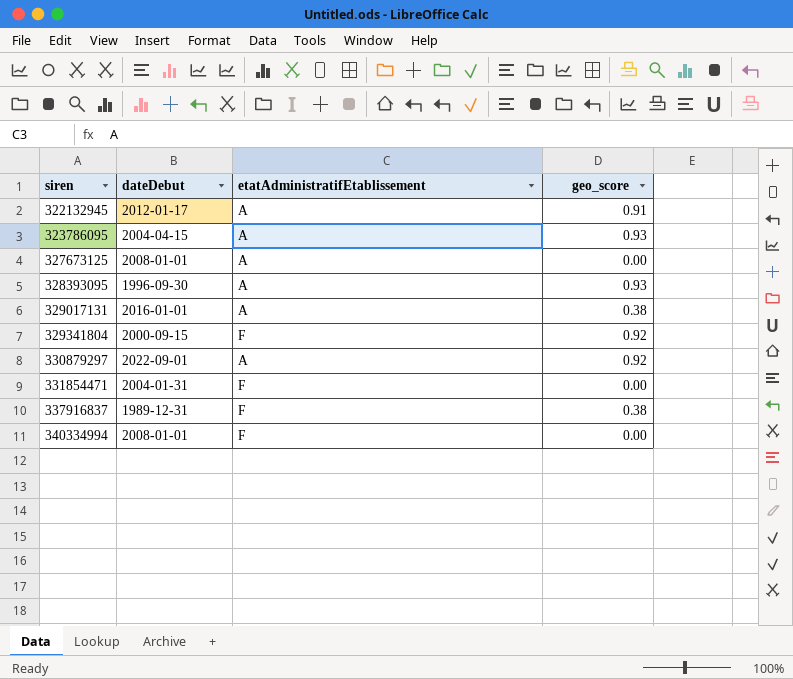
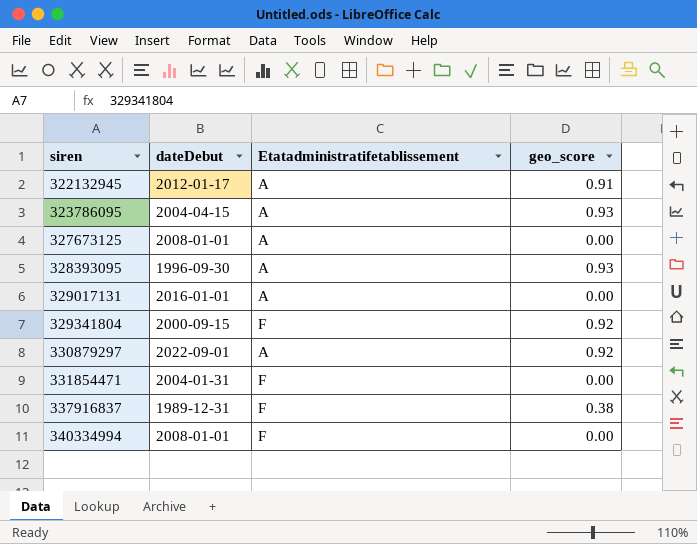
column name: etatAdministratifEtablissement -> Etatadministratifetablissement
329017131 | geo_score: 0.38 -> 0.00

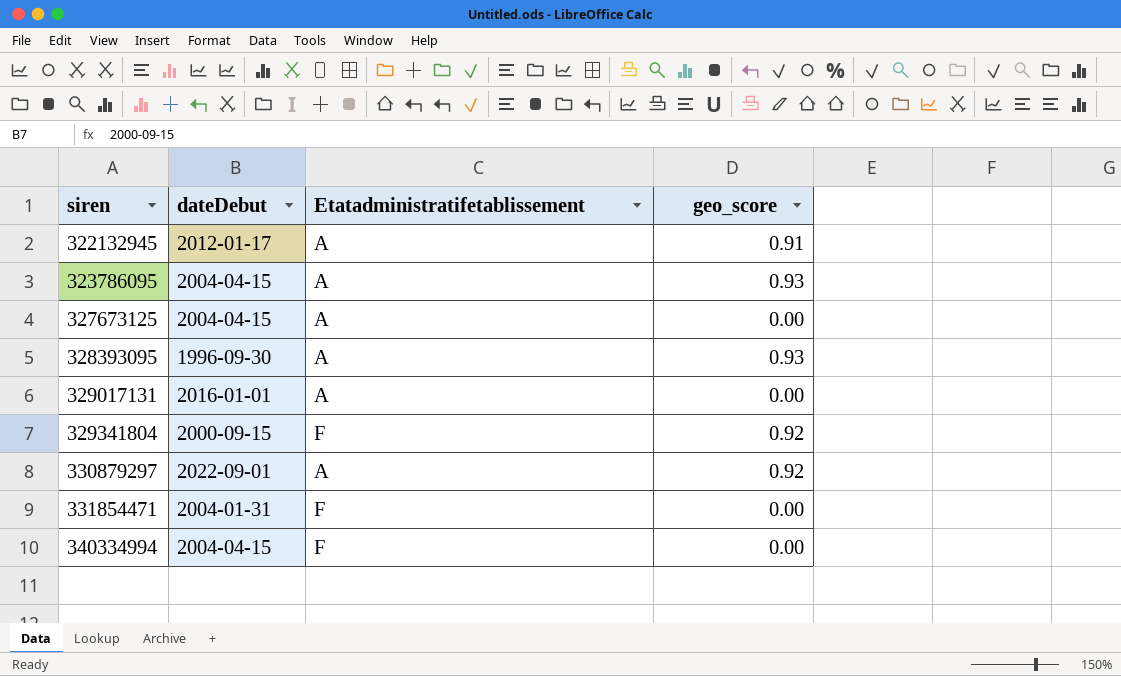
row 337916837: 1989-12-31 | F | 0.38 -> none
327673125 | dateDebut: 2008-01-01 -> 2004-04-15
340334994 | dateDebut: 2008-01-01 -> 2004-04-15

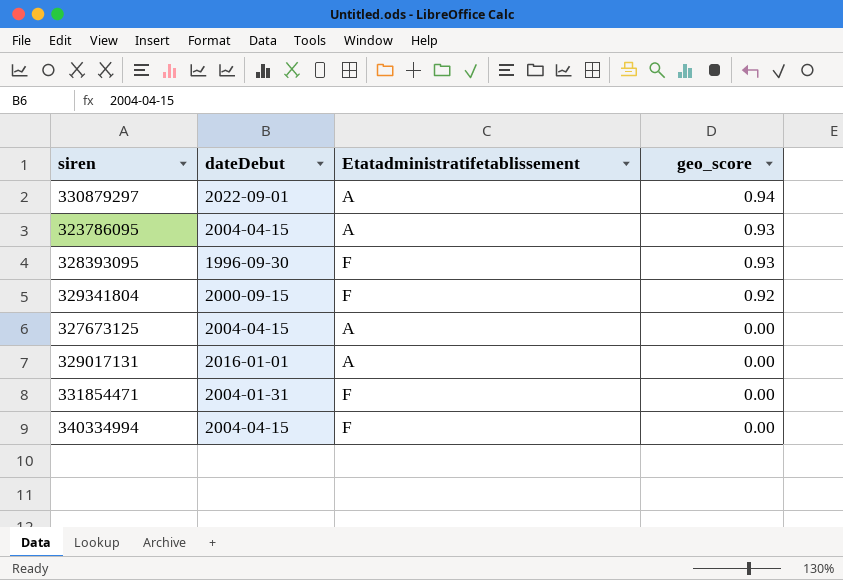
row order: siren ascending -> geo_score descending
row 322132945: 2012-01-17 | A | 0.91 -> none
330879297 | geo_score: 0.92 -> 0.94
328393095 | Etatadministratifetablissement: A -> F

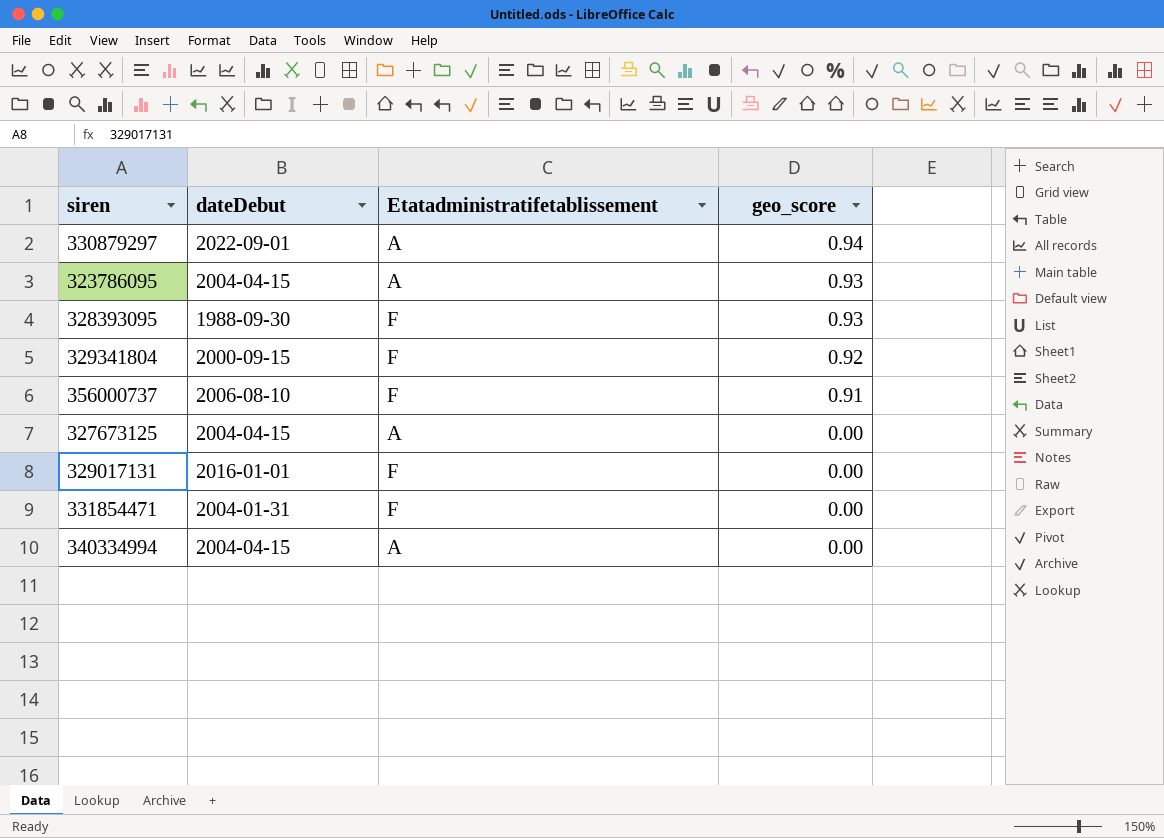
328393095 | dateDebut: 1996-09-30 -> 1988-09-30
row 356000737: none -> 2006-08-10 | F | 0.91
329017131 | Etatadministratifetablissement: A -> F
340334994 | Etatadministratifetablissement: F -> A

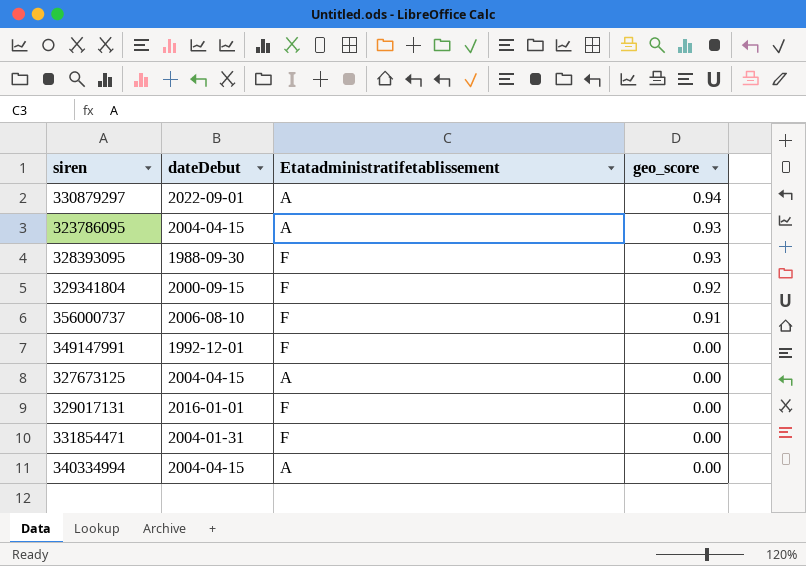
row 349147991: none -> 1992-12-01 | F | 0.00

